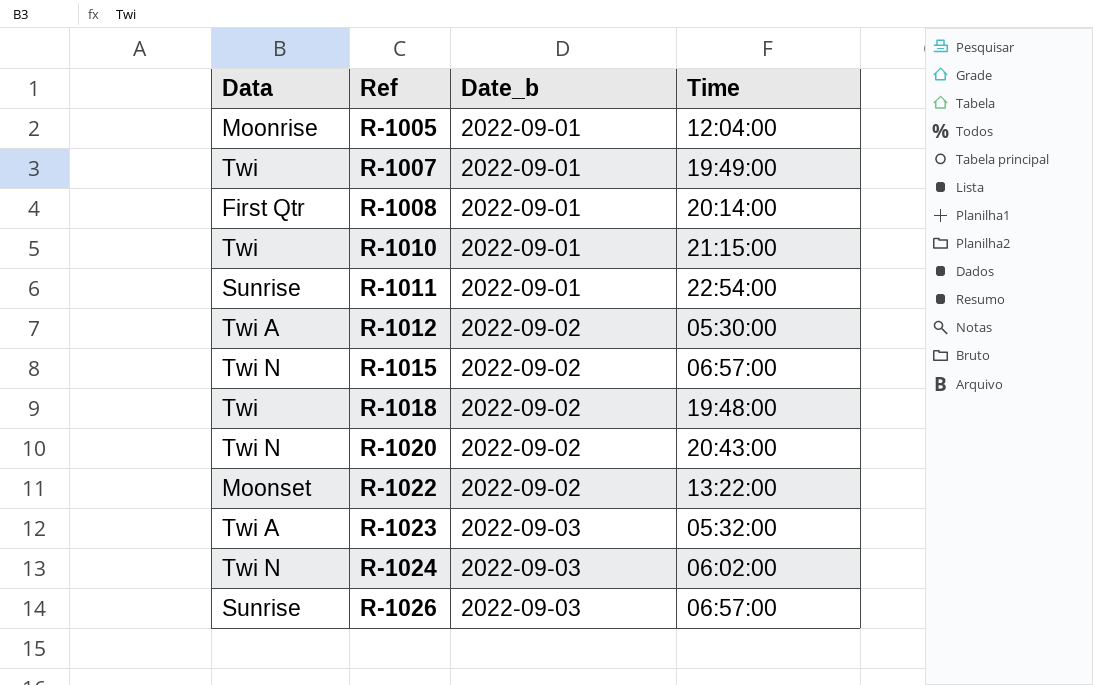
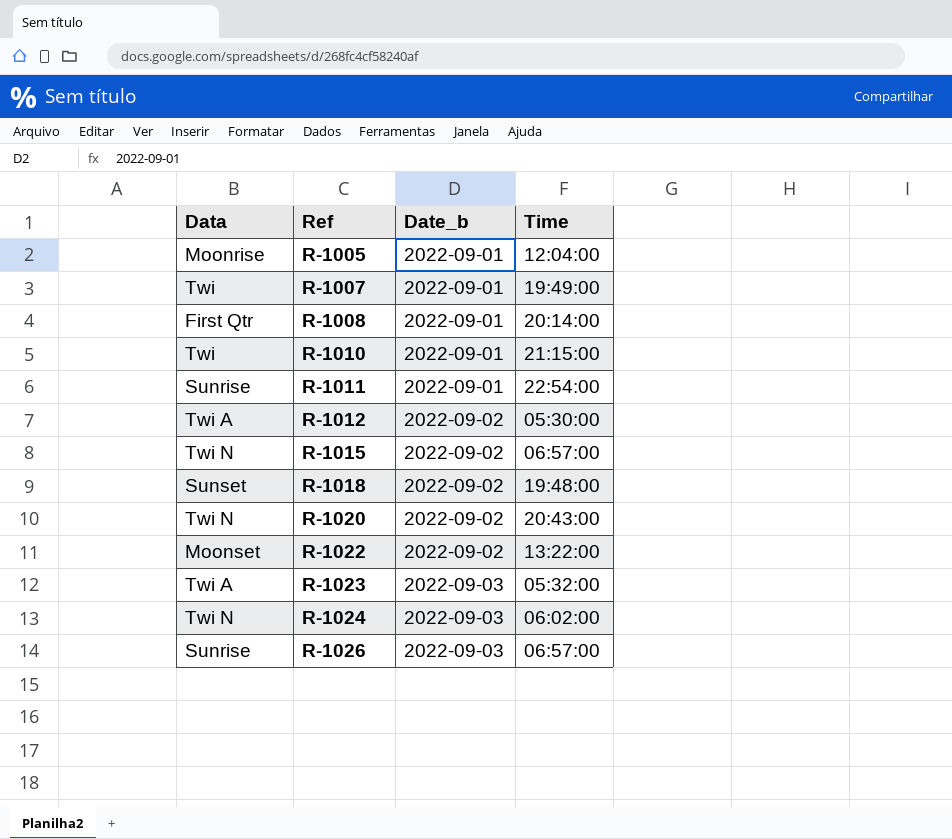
R-1018 | Data: Twi -> Sunset

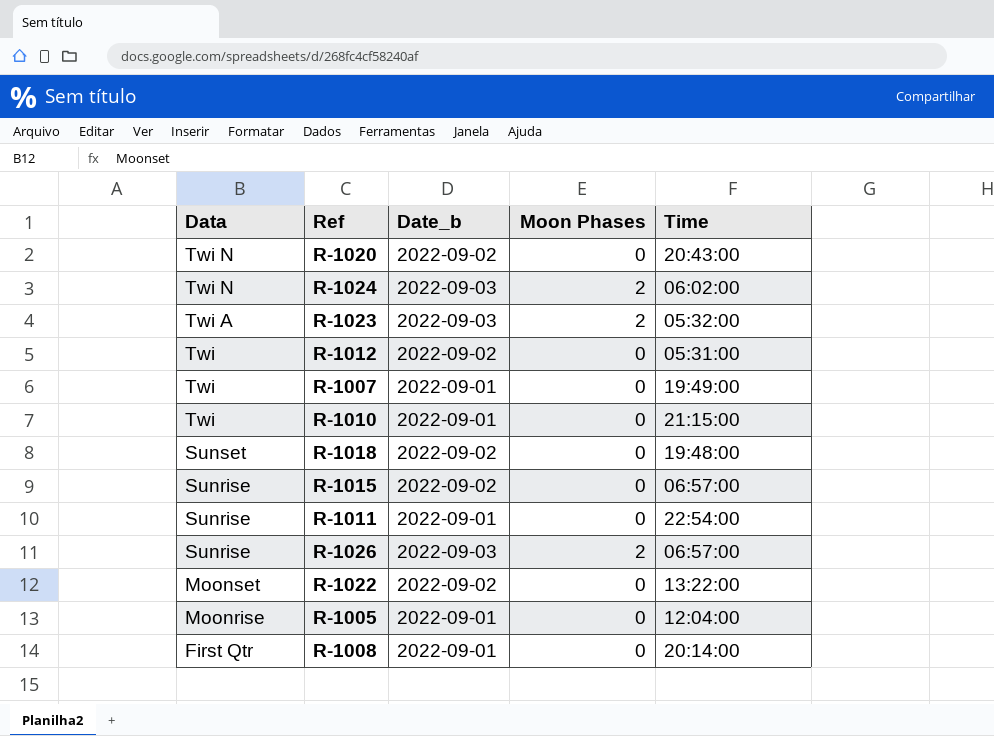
row order: Ref ascending -> Data descending
column Moon Phases | position: none -> 4
R-1012 | Data: Twi A -> Twi
R-1012 | Time: 05:30:00 -> 05:31:00
R-1015 | Data: Twi N -> Sunrise

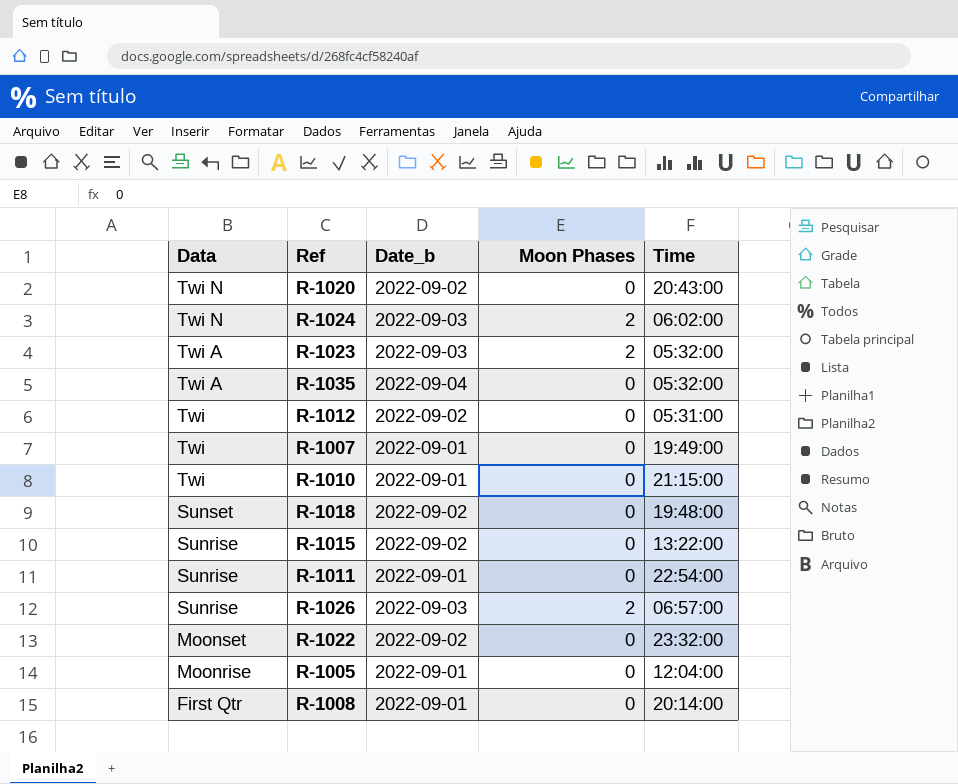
row R-1035: none -> Twi A | 2022-09-04 | 0 | 05:32:00
R-1015 | Time: 06:57:00 -> 13:22:00
R-1022 | Time: 13:22:00 -> 23:32:00

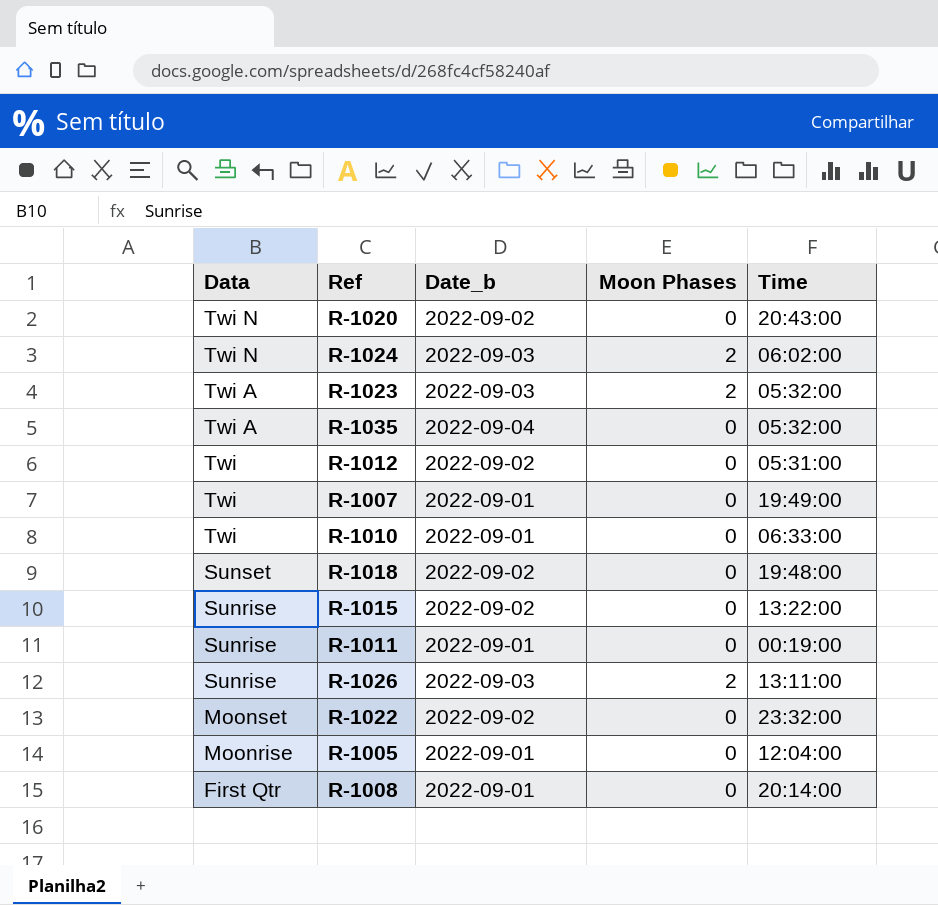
R-1010 | Time: 21:15:00 -> 06:33:00
R-1011 | Time: 22:54:00 -> 00:19:00
R-1026 | Time: 06:57:00 -> 13:11:00

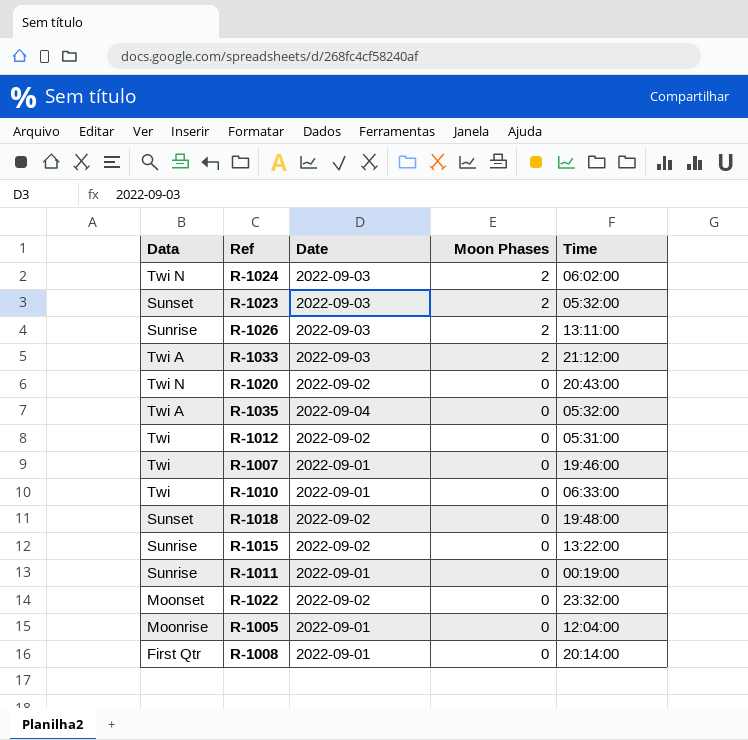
row order: Data descending -> Moon Phases descending
column name: Date_b -> Date
R-1023 | Data: Twi A -> Sunset
row R-1033: none -> Twi A | 2022-09-03 | 2 | 21:12:00
R-1007 | Time: 19:49:00 -> 19:46:00

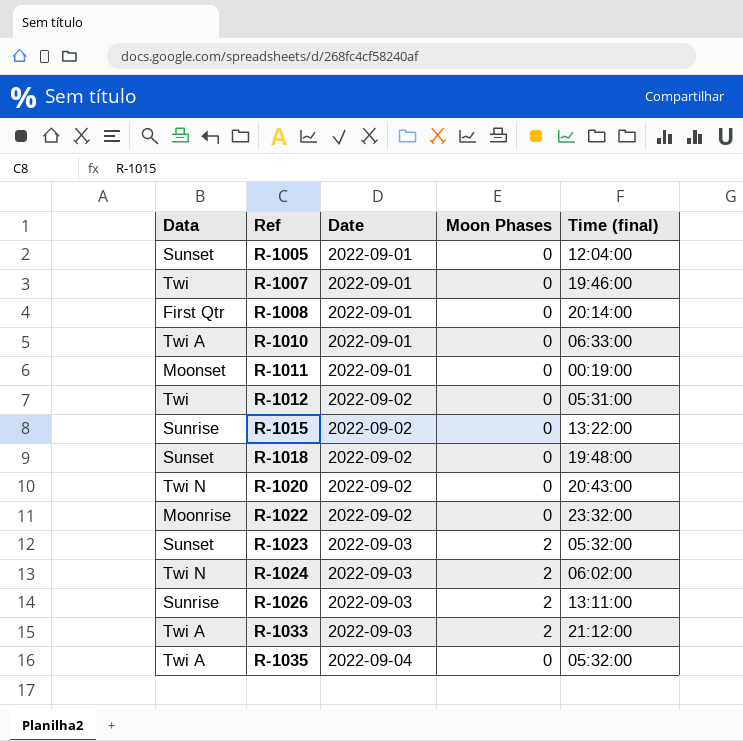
row order: Moon Phases descending -> Ref ascending
column name: Time -> Time (final)
R-1005 | Data: Moonrise -> Sunset
R-1010 | Data: Twi -> Twi A
R-1011 | Data: Sunrise -> Moonset
R-1022 | Data: Moonset -> Moonrise

